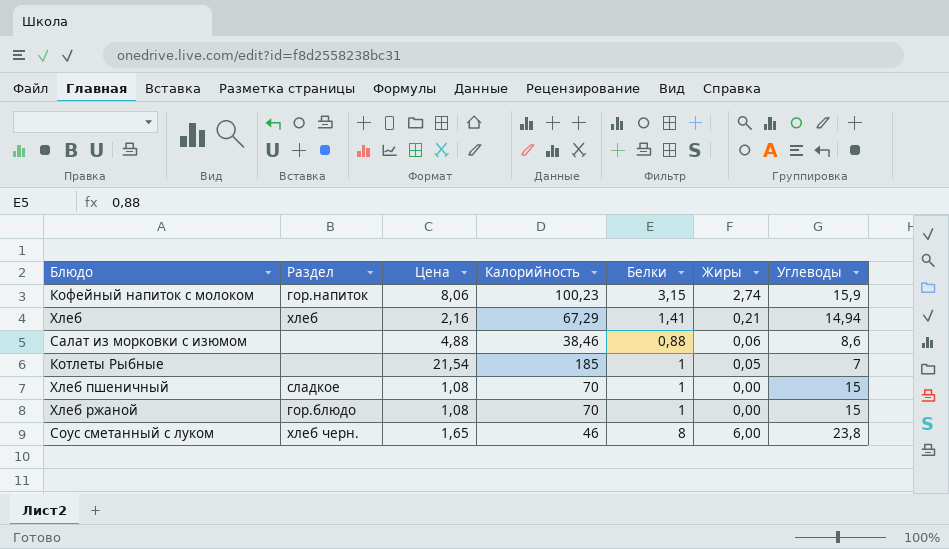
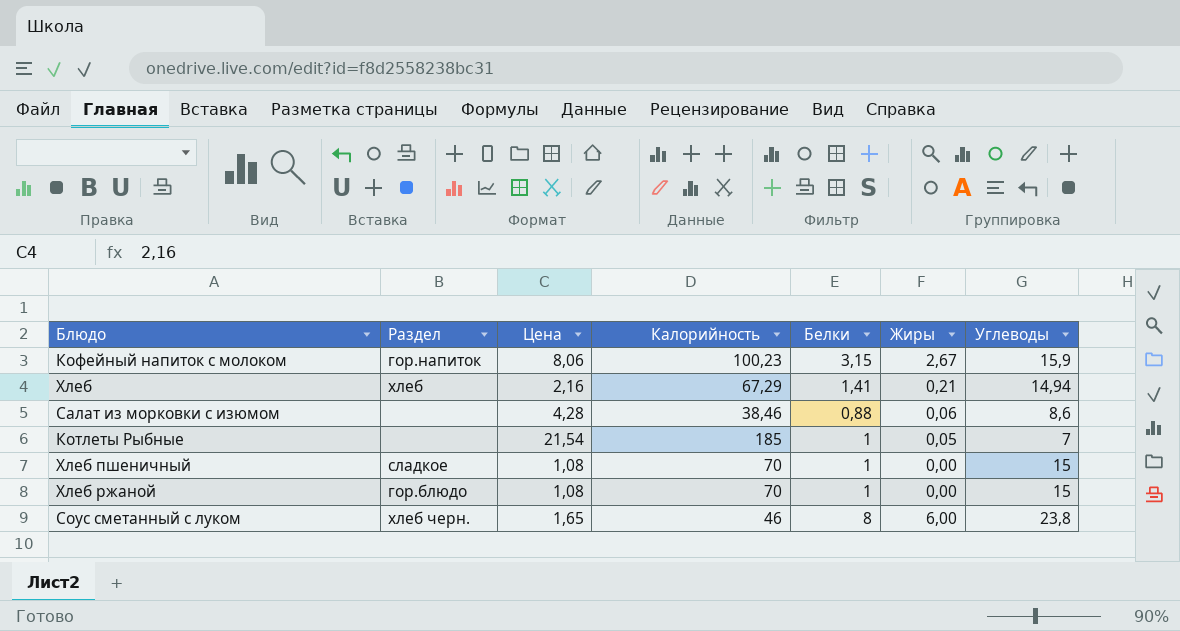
Кофейный напиток с молоком | Жиры: 2,74 -> 2,67
Салат из морковки с изюмом | Цена: 4,88 -> 4,28

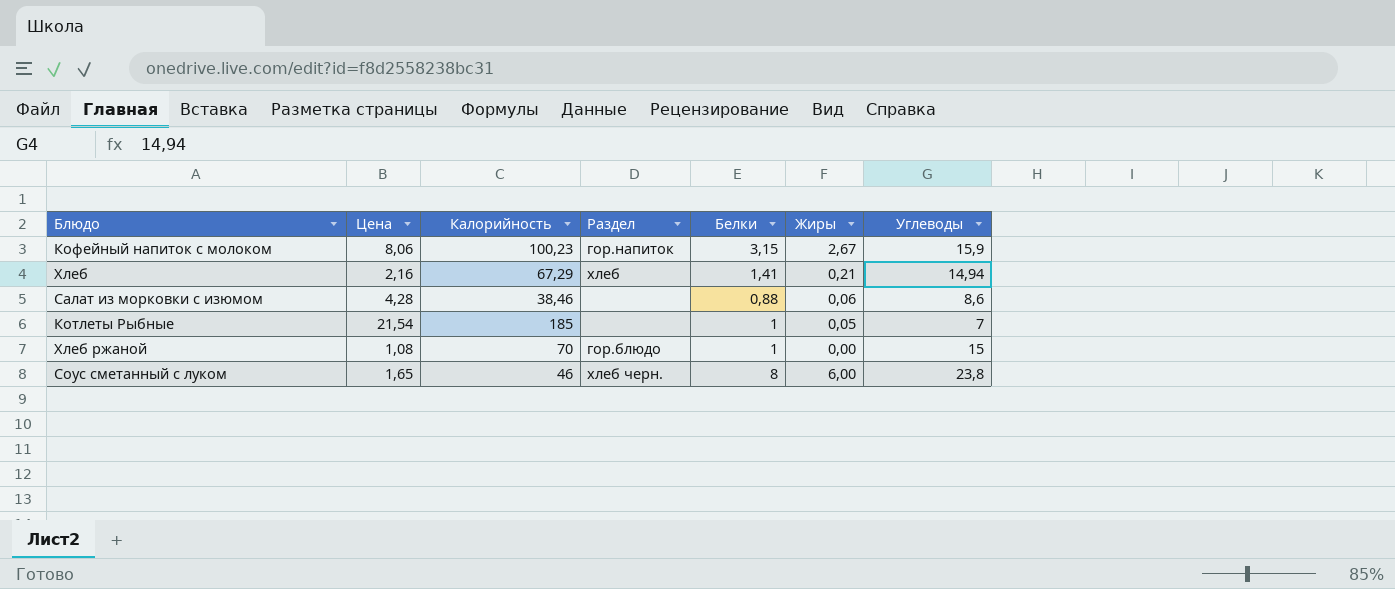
column Раздел | position: 2 -> 4
row Хлеб пшеничный: сладкое | 1,08 | 70 | 1 | 0,00 | 15 -> none

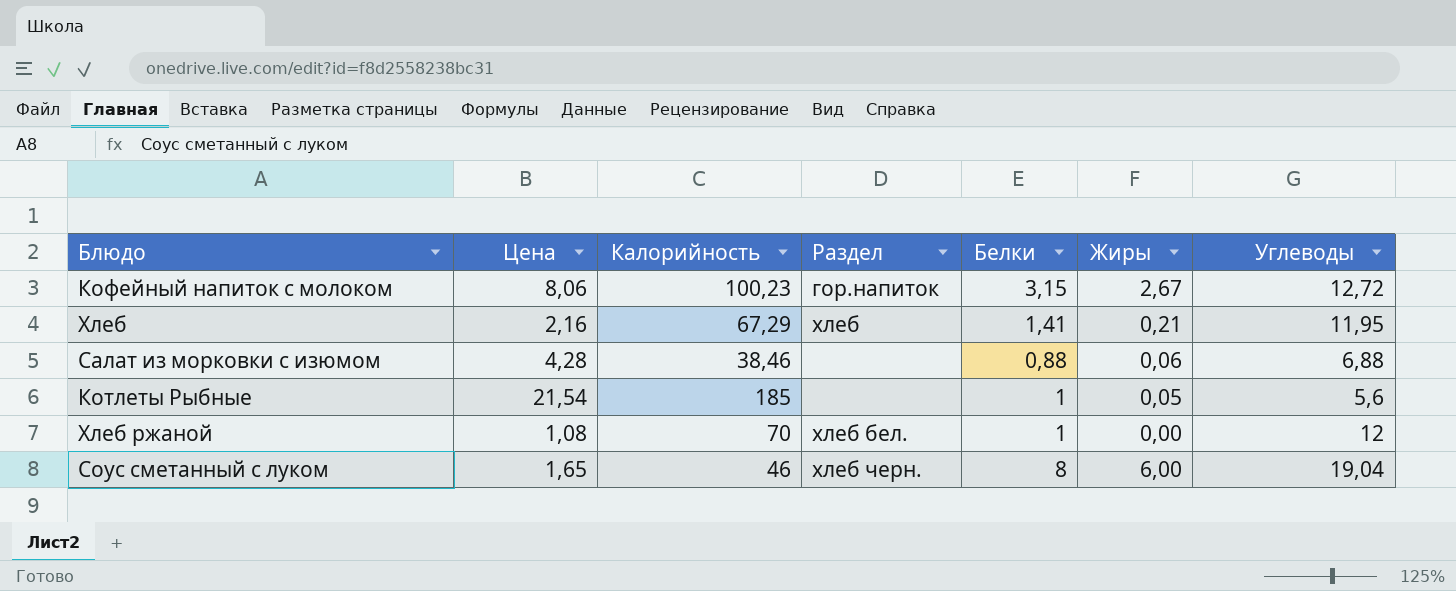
Кофейный напиток с молоком | Углеводы: 15,9 -> 12,72
Хлеб | Углеводы: 14,94 -> 11,95
Салат из морковки с изюмом | Углеводы: 8,6 -> 6,88
Котлеты Рыбные | Углеводы: 7 -> 5,6
Хлеб ржаной | Раздел: гор.блюдо -> хлеб бел.
Хлеб ржаной | Углеводы: 15 -> 12
Соус сметанный с луком | Углеводы: 23,8 -> 19,04

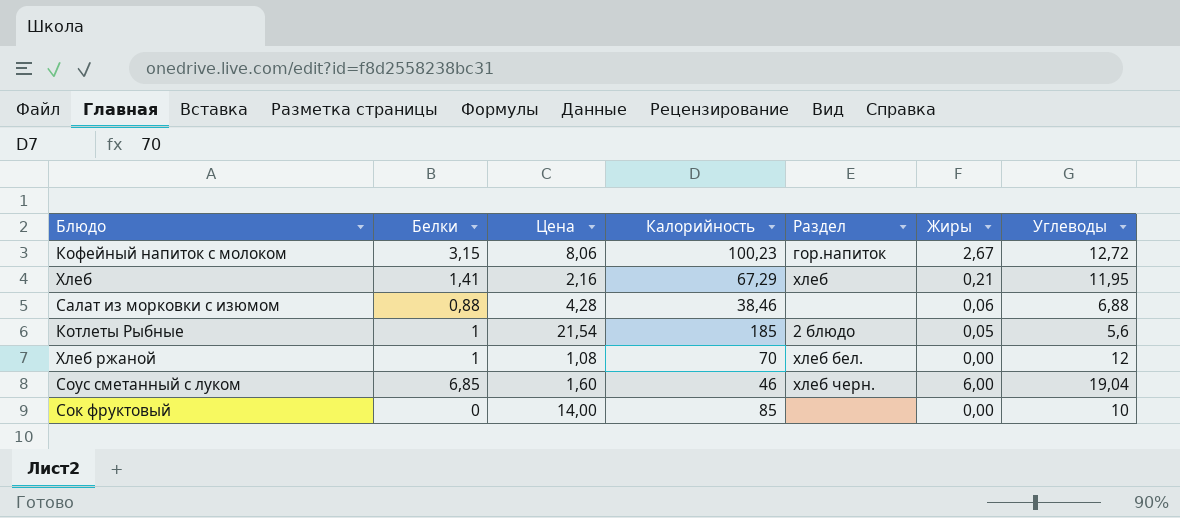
column Белки | position: 5 -> 2
Котлеты Рыбные | Раздел: none -> 2 блюдо
Соус сметанный с луком | Белки: 8 -> 6,85
Соус сметанный с луком | Цена: 1,65 -> 1,60
row Сок фруктовый: none -> 0 | 14,00 | 85 | none | 0,00 | 10

